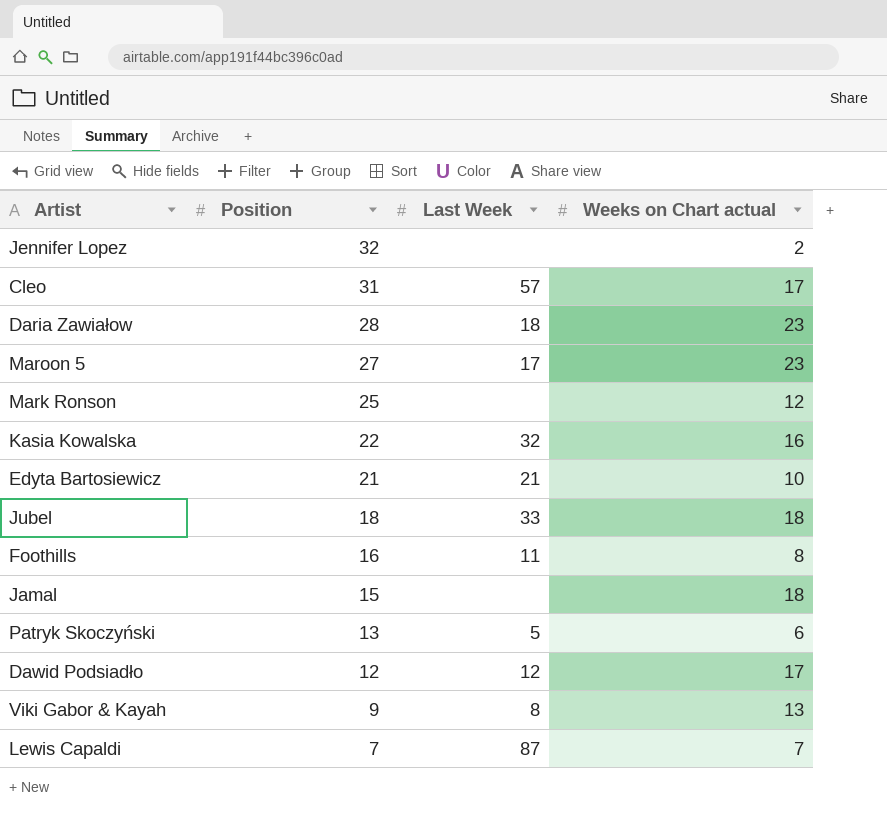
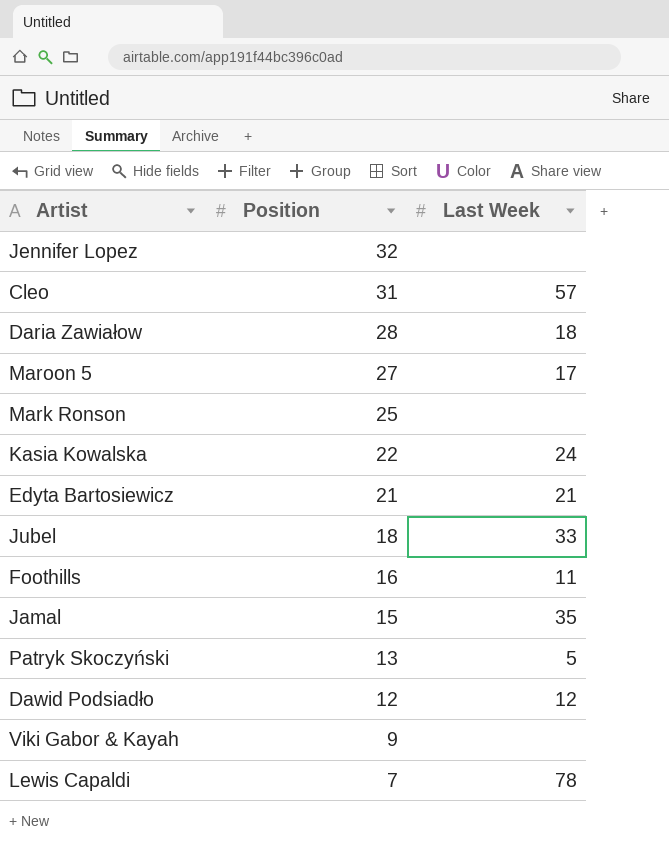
column Weeks on Chart actual | position: 4 -> none
Kasia Kowalska | Last Week: 32 -> 24
Jamal | Last Week: none -> 35
Viki Gabor & Kayah | Last Week: 8 -> none
Lewis Capaldi | Last Week: 87 -> 78

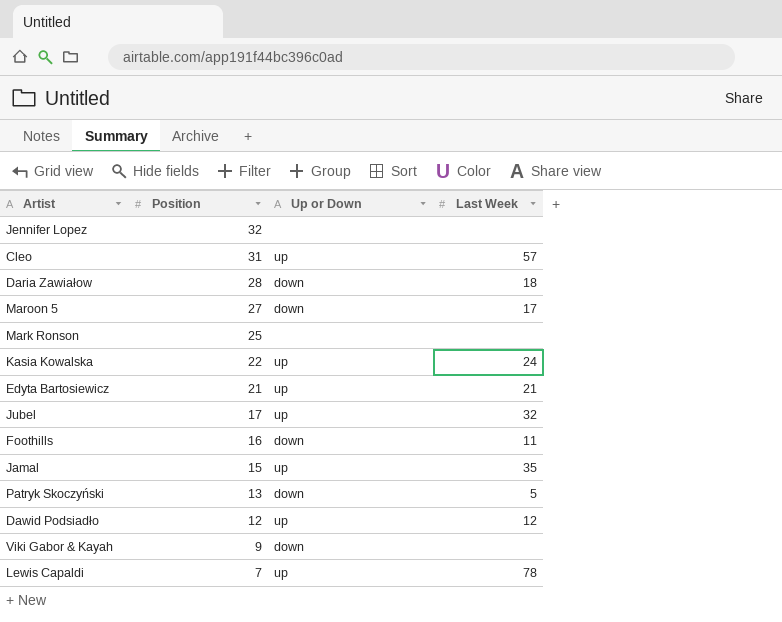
column Up or Down | position: none -> 3
Jubel | Position: 18 -> 17
Jubel | Last Week: 33 -> 32

